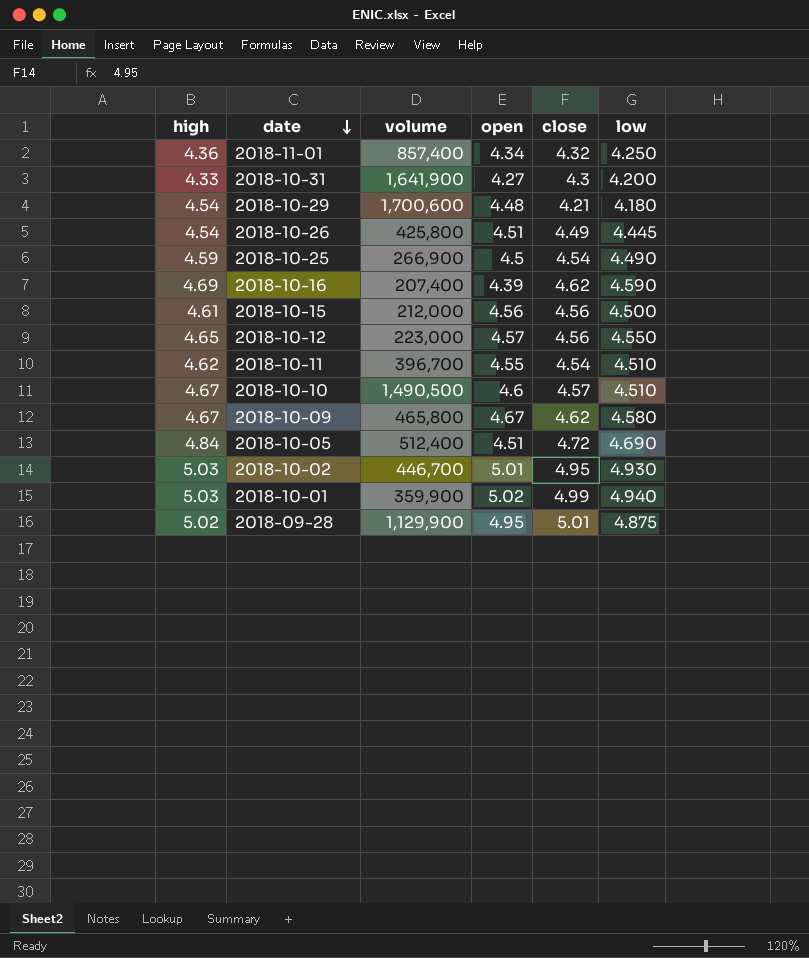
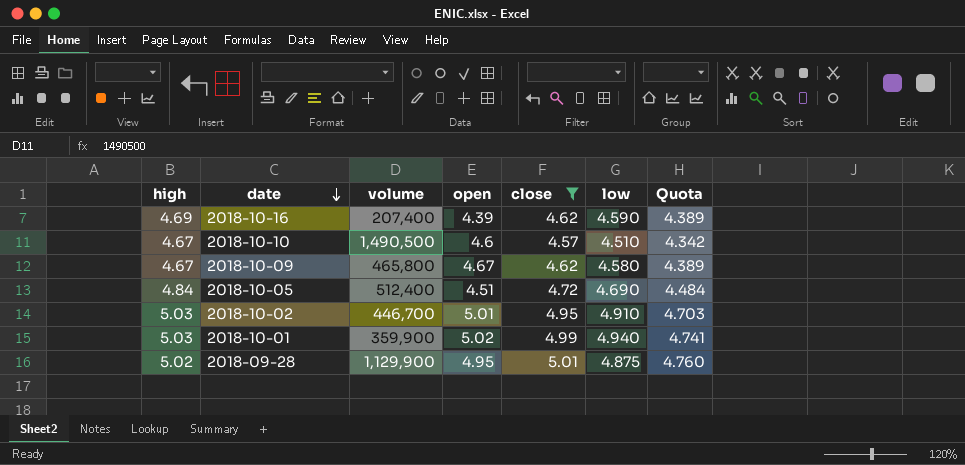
filter: none -> close >= 4.57
column Quota | formula: none -> [close] * 0.95
2018-10-02 | low: 4.930 -> 4.910

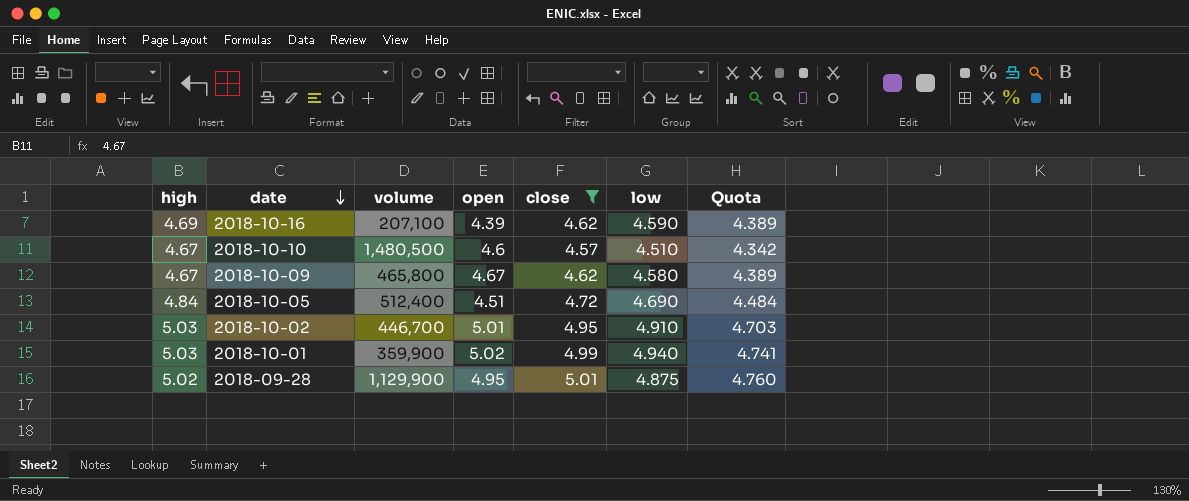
2018-10-16 | volume: 207,400 -> 207,100
2018-10-10 | volume: 1,490,500 -> 1,480,500

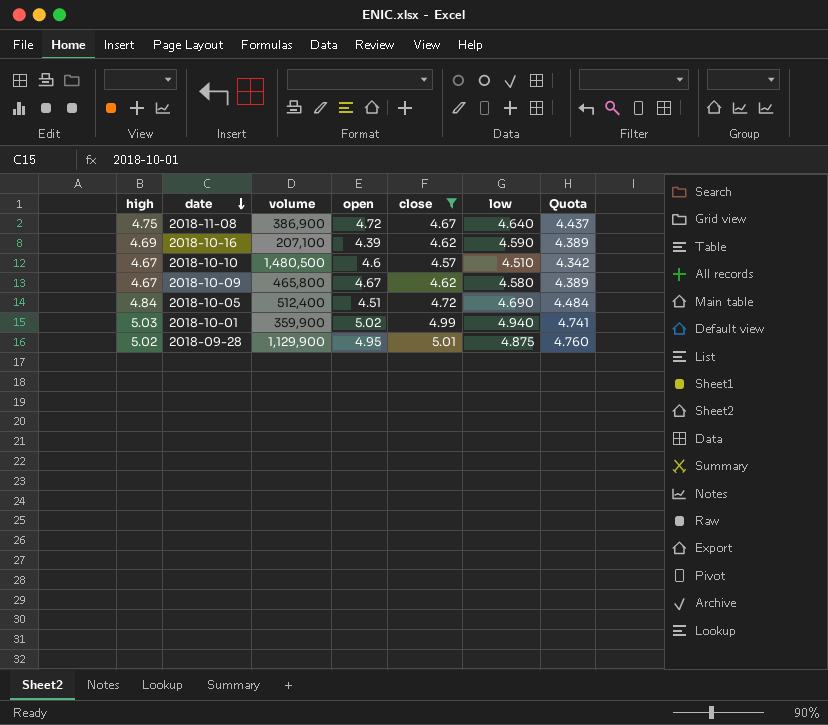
row 2018-10-02: 5.03 | 446,700 | 5.01 | 4.95 | 4.910 | 4.703 -> none
row 2018-11-08: none -> 4.75 | 386,900 | 4.72 | 4.67 | 4.640 | 4.437

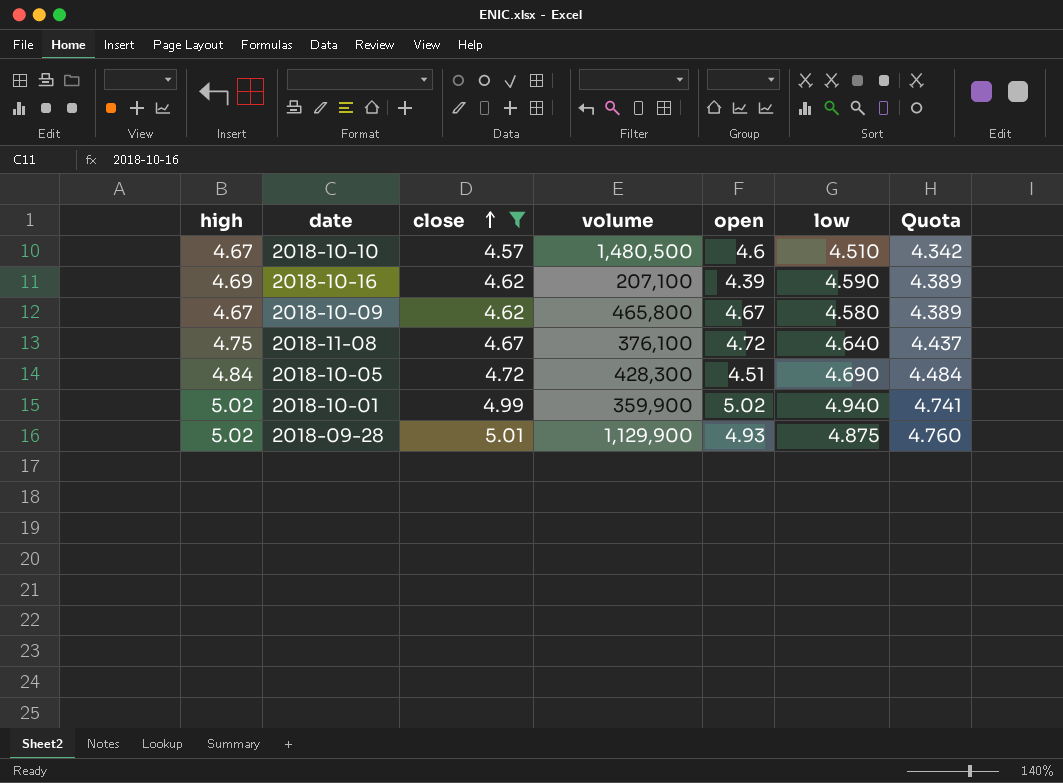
row order: date descending -> close ascending
column close | position: 5 -> 3
2018-11-08 | volume: 386,900 -> 376,100
2018-10-05 | volume: 512,400 -> 428,300
2018-10-01 | high: 5.03 -> 5.02
2018-09-28 | open: 4.95 -> 4.93

